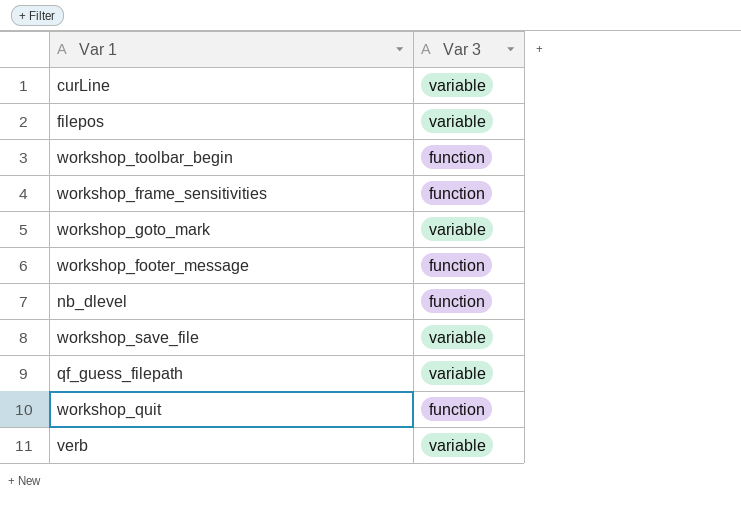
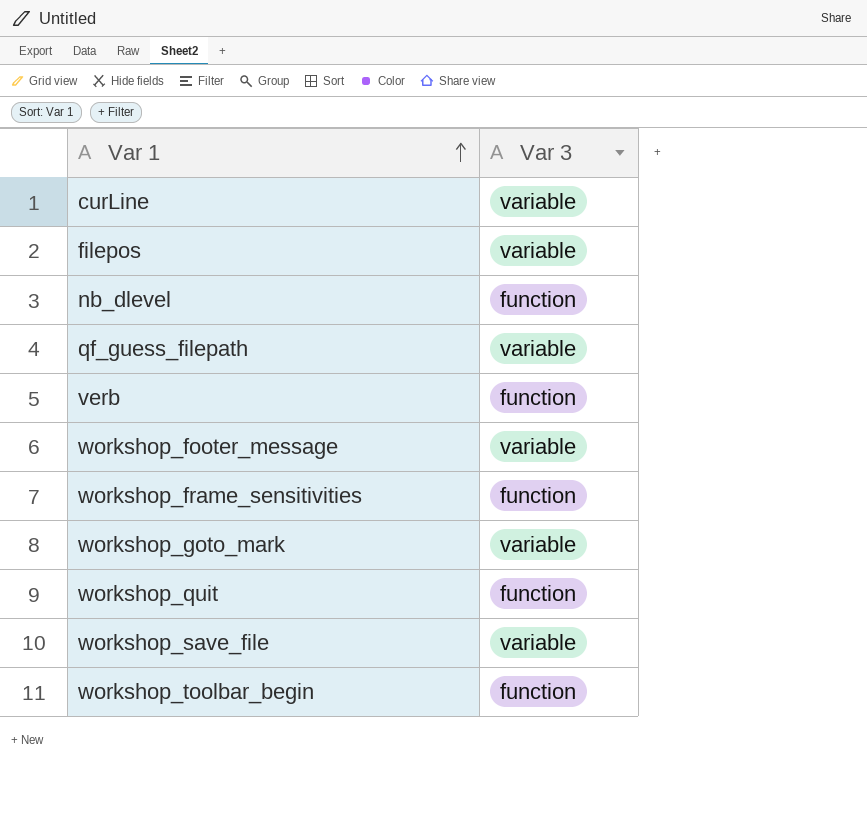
row order: none -> Var 1 ascending
verb | Var 3: variable -> function
workshop_footer_message | Var 3: function -> variable

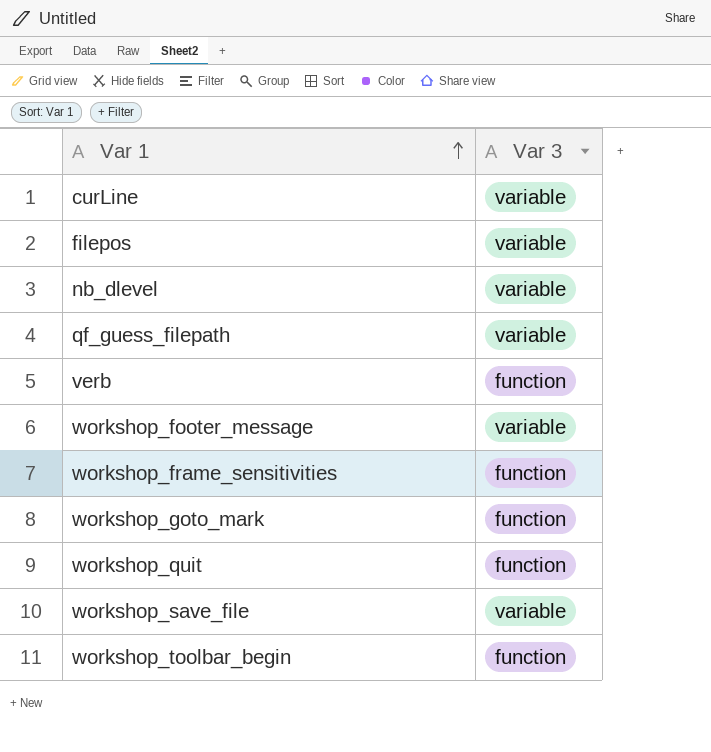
nb_dlevel | Var 3: function -> variable
workshop_goto_mark | Var 3: variable -> function

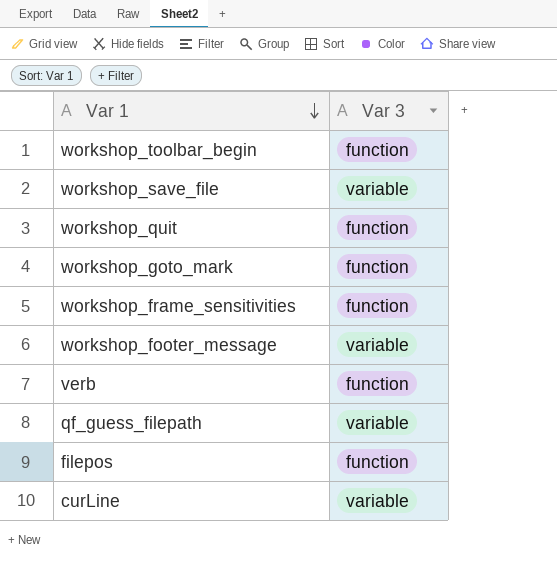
row order: Var 1 ascending -> Var 1 descending
row nb_dlevel: variable -> none
filepos | Var 3: variable -> function

